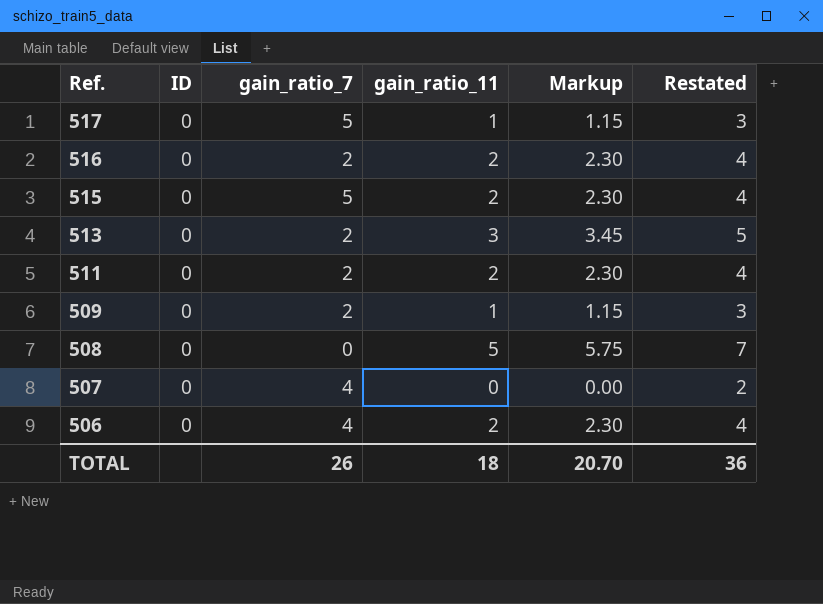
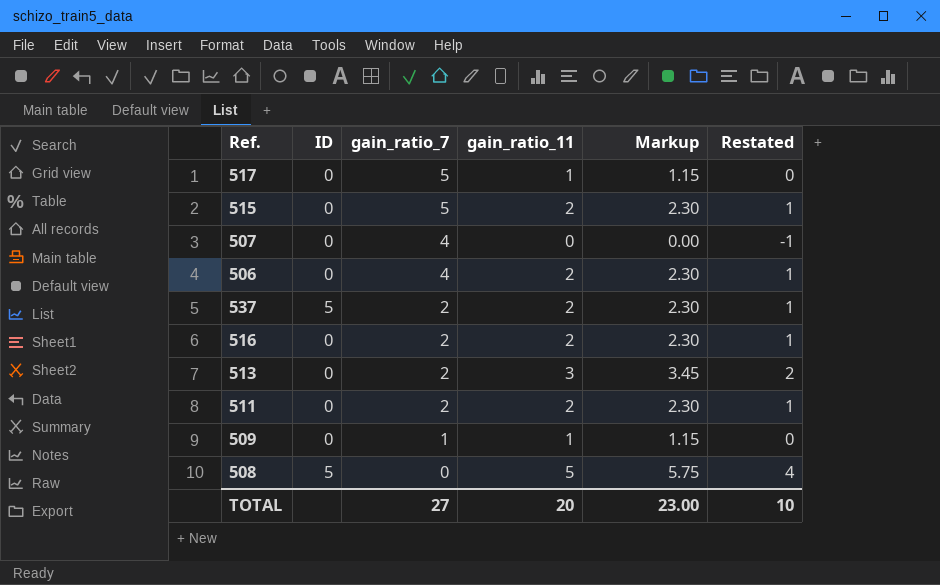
row order: Ref. descending -> gain_ratio_7 descending
column Restated | formula: [gain_ratio_11] + 2 -> [gain_ratio_11] - 1
row 537: none -> 5 | 2 | 2 | 2.30 | 1
509 | gain_ratio_7: 2 -> 1
508 | ID: 0 -> 5
TOTAL | gain_ratio_7: 26 -> 27
TOTAL | gain_ratio_11: 18 -> 20
TOTAL | Markup: 20.70 -> 23.00
TOTAL | Restated: 36 -> 10

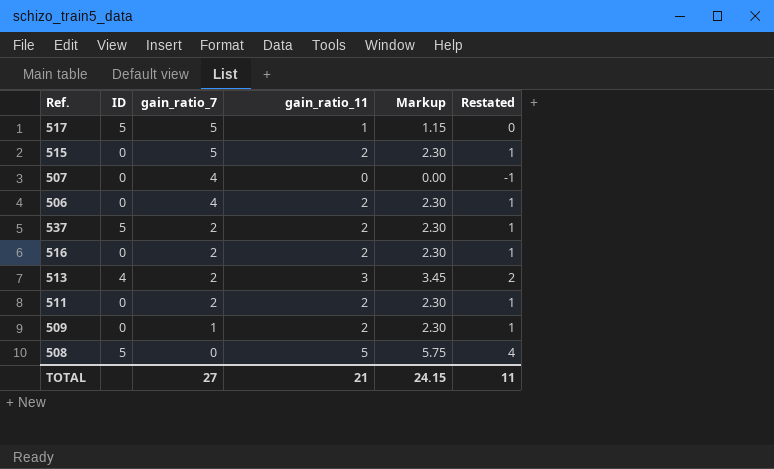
517 | ID: 0 -> 5
513 | ID: 0 -> 4
509 | gain_ratio_11: 1 -> 2
509 | Markup: 1.15 -> 2.30
509 | Restated: 0 -> 1
TOTAL | gain_ratio_11: 20 -> 21
TOTAL | Markup: 23.00 -> 24.15
TOTAL | Restated: 10 -> 11

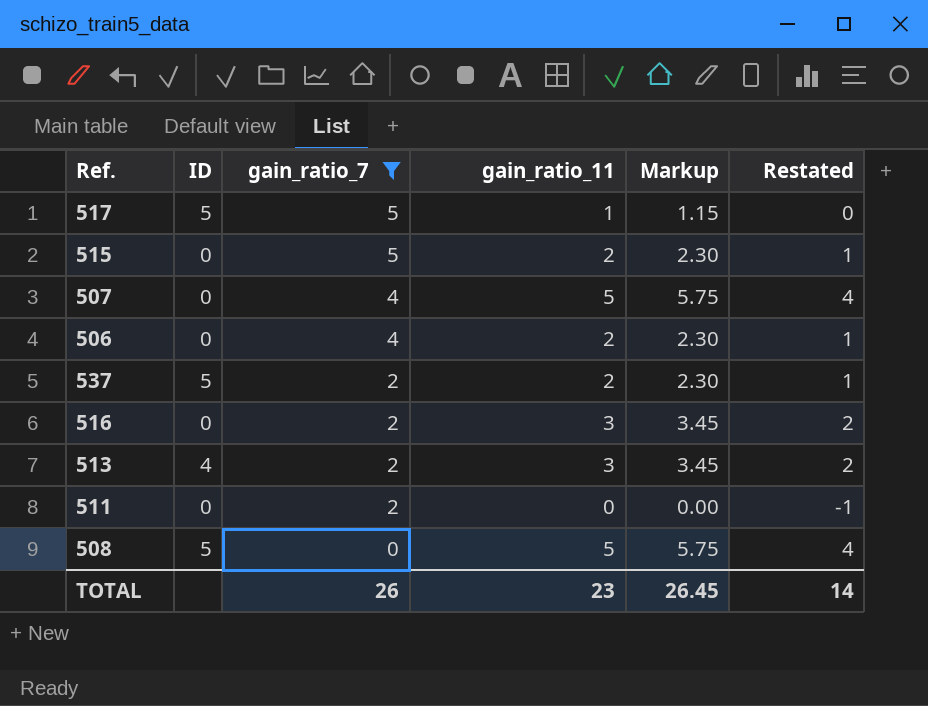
filter: none -> gain_ratio_7 != 1
507 | gain_ratio_11: 0 -> 5
507 | Markup: 0.00 -> 5.75
507 | Restated: -1 -> 4
516 | gain_ratio_11: 2 -> 3
516 | Markup: 2.30 -> 3.45
516 | Restated: 1 -> 2
511 | gain_ratio_11: 2 -> 0
511 | Markup: 2.30 -> 0.00
511 | Restated: 1 -> -1
TOTAL | gain_ratio_7: 27 -> 26
TOTAL | gain_ratio_11: 21 -> 23
TOTAL | Markup: 24.15 -> 26.45
TOTAL | Restated: 11 -> 14

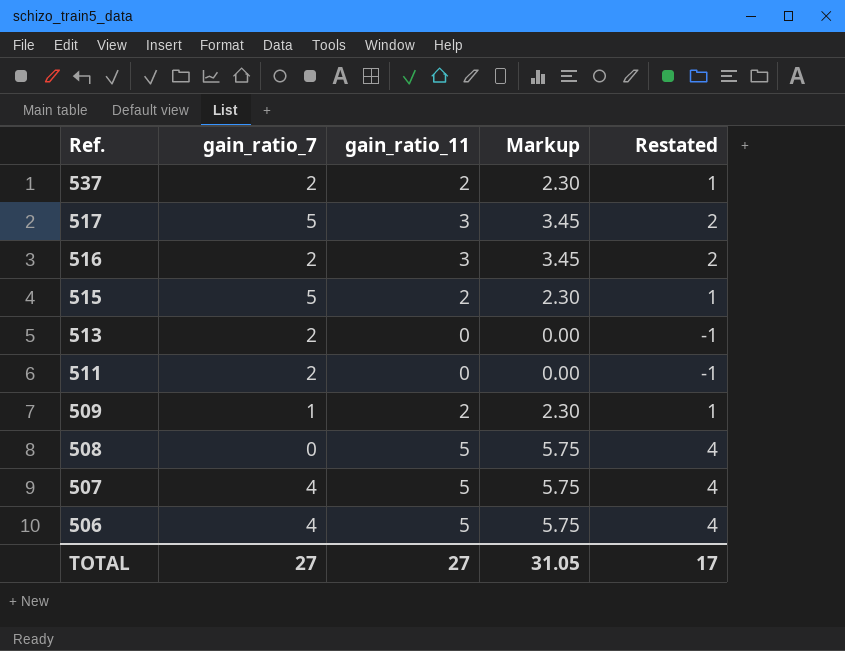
filter: gain_ratio_7 != 1 -> none
row order: gain_ratio_7 descending -> Ref. descending
column ID | position: 2 -> none
517 | gain_ratio_11: 1 -> 3
517 | Markup: 1.15 -> 3.45
517 | Restated: 0 -> 2
513 | gain_ratio_11: 3 -> 0
513 | Markup: 3.45 -> 0.00
513 | Restated: 2 -> -1
506 | gain_ratio_11: 2 -> 5
506 | Markup: 2.30 -> 5.75
506 | Restated: 1 -> 4
TOTAL | gain_ratio_7: 26 -> 27
TOTAL | gain_ratio_11: 23 -> 27
TOTAL | Markup: 26.45 -> 31.05
TOTAL | Restated: 14 -> 17

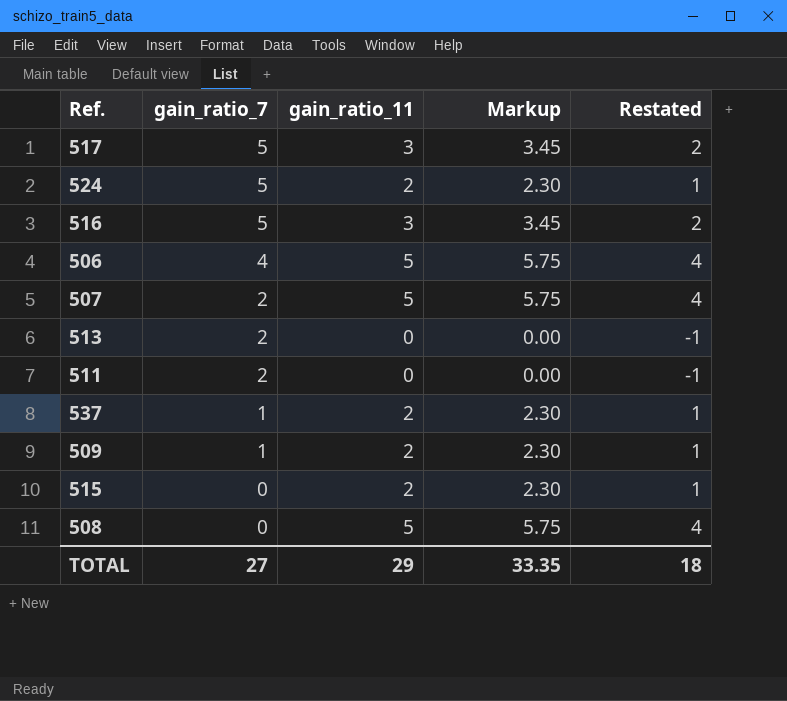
row order: Ref. descending -> gain_ratio_7 descending
row 524: none -> 5 | 2 | 2.30 | 1
516 | gain_ratio_7: 2 -> 5
507 | gain_ratio_7: 4 -> 2
537 | gain_ratio_7: 2 -> 1
515 | gain_ratio_7: 5 -> 0
TOTAL | gain_ratio_11: 27 -> 29
TOTAL | Markup: 31.05 -> 33.35
TOTAL | Restated: 17 -> 18

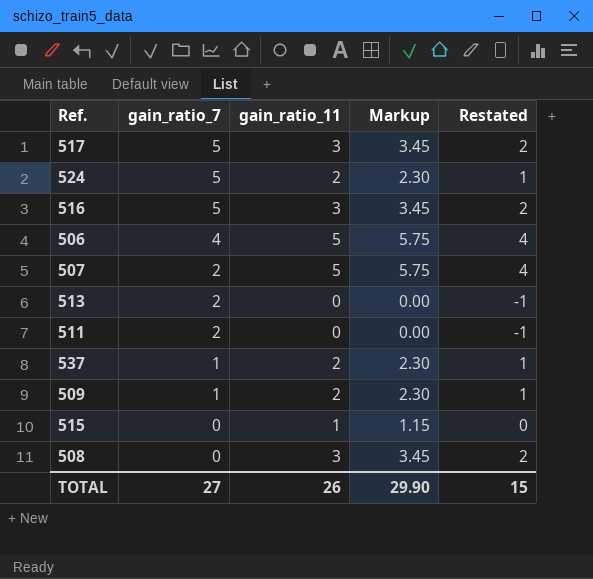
515 | gain_ratio_11: 2 -> 1
515 | Markup: 2.30 -> 1.15
515 | Restated: 1 -> 0
508 | gain_ratio_11: 5 -> 3
508 | Markup: 5.75 -> 3.45
508 | Restated: 4 -> 2
TOTAL | gain_ratio_11: 29 -> 26
TOTAL | Markup: 33.35 -> 29.90
TOTAL | Restated: 18 -> 15

